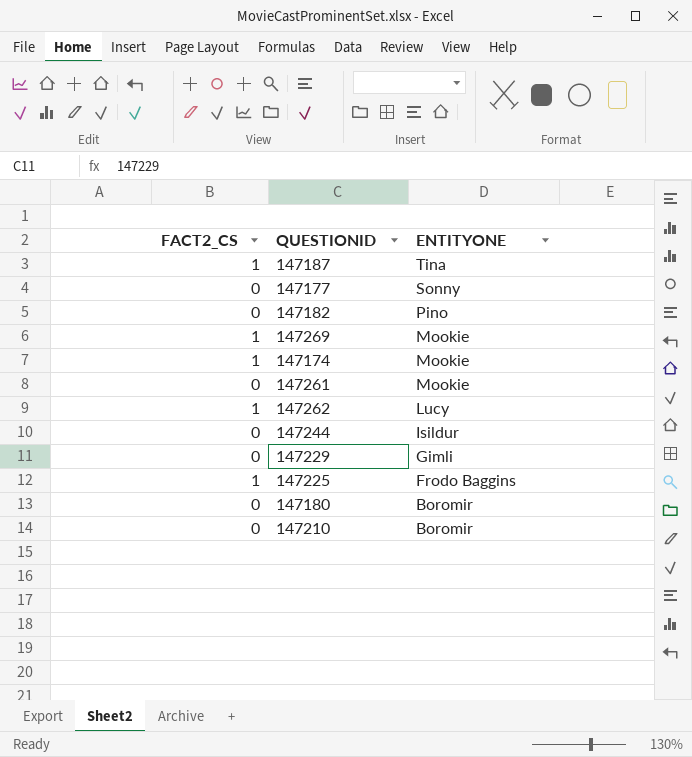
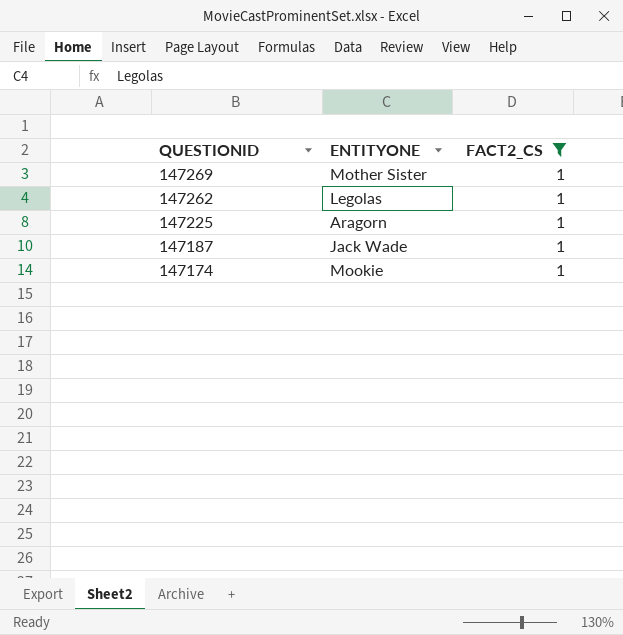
filter: none -> FACT2_CS = 1
row order: ENTITYONE descending -> QUESTIONID descending
column FACT2_CS | position: 1 -> 3
147269 | ENTITYONE: Mookie -> Mother Sister
147262 | ENTITYONE: Lucy -> Legolas
147225 | ENTITYONE: Frodo Baggins -> Aragorn
147187 | ENTITYONE: Tina -> Jack Wade

